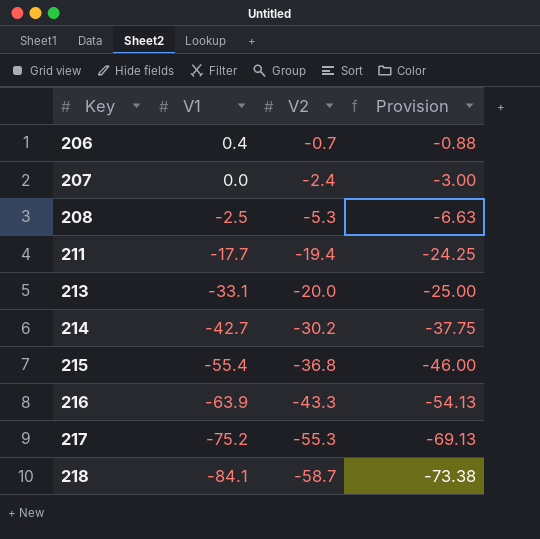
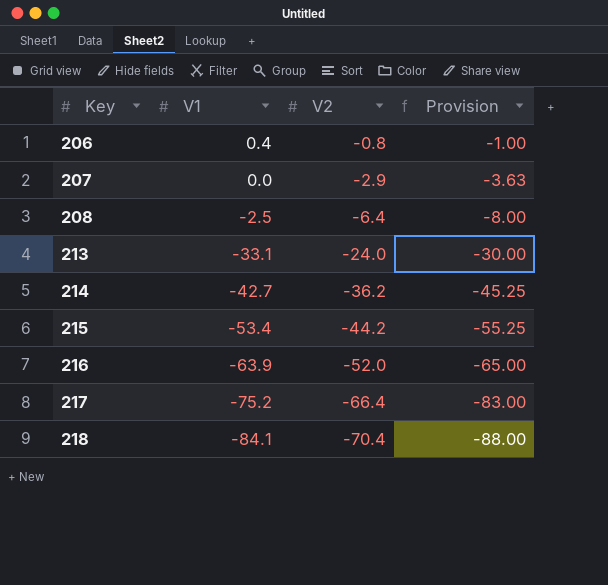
row 211: -17.7 | -19.4 | -24.25 -> none
206 | V2: -0.7 -> -0.8
206 | Provision: -0.88 -> -1.00
207 | V2: -2.4 -> -2.9
207 | Provision: -3.00 -> -3.63
208 | V2: -5.3 -> -6.4
208 | Provision: -6.63 -> -8.00
213 | V2: -20.0 -> -24.0
213 | Provision: -25.00 -> -30.00
214 | V2: -30.2 -> -36.2
214 | Provision: -37.75 -> -45.25
215 | V1: -55.4 -> -53.4
215 | V2: -36.8 -> -44.2
215 | Provision: -46.00 -> -55.25
216 | V2: -43.3 -> -52.0
216 | Provision: -54.13 -> -65.00
217 | V2: -55.3 -> -66.4
217 | Provision: -69.13 -> -83.00
218 | V2: -58.7 -> -70.4
218 | Provision: -73.38 -> -88.00

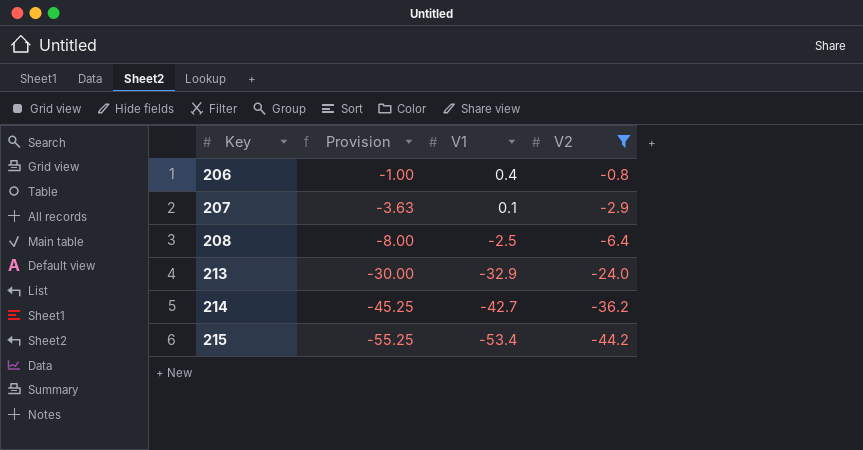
filter: none -> V2 >= -44.2
column Provision | position: 4 -> 2
207 | V1: 0.0 -> 0.1
213 | V1: -33.1 -> -32.9

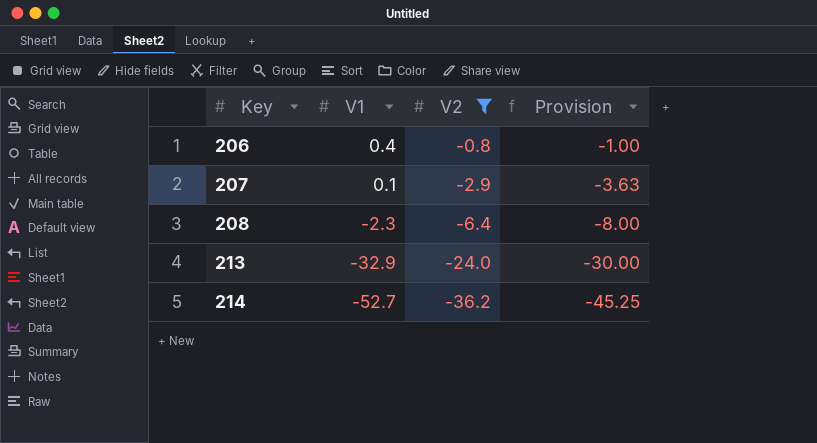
column Provision | position: 2 -> 4
row 215: -55.25 | -53.4 | -44.2 -> none
208 | V1: -2.5 -> -2.3
214 | V1: -42.7 -> -52.7

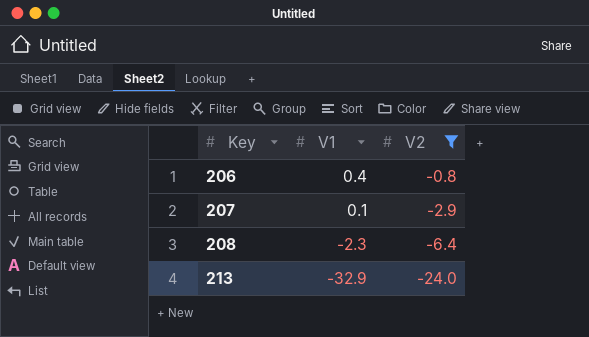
column Provision | formula: [V2] * 1.25 -> none
row 214: -52.7 | -36.2 | -45.25 -> none

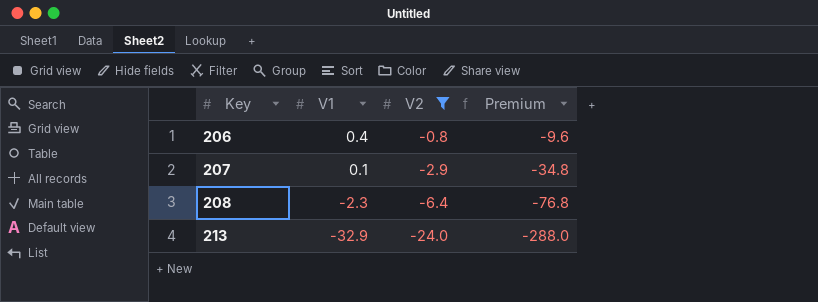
column Premium | formula: none -> [V2] * 12

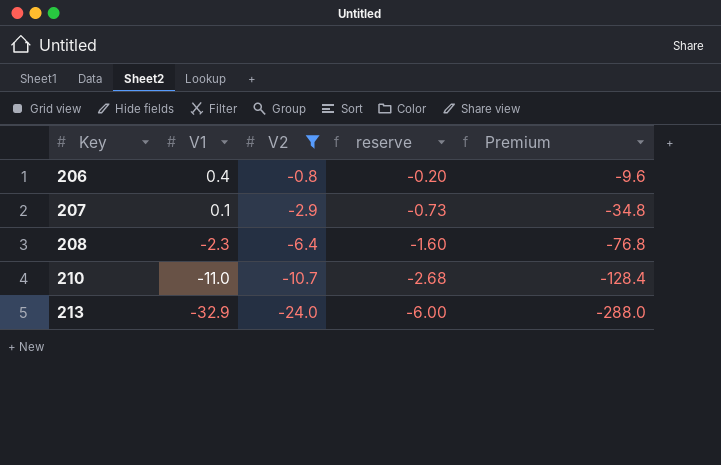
column reserve | formula: none -> [V2] * 0.25
row 210: none -> -11.0 | -10.7 | -2.68 | -128.4

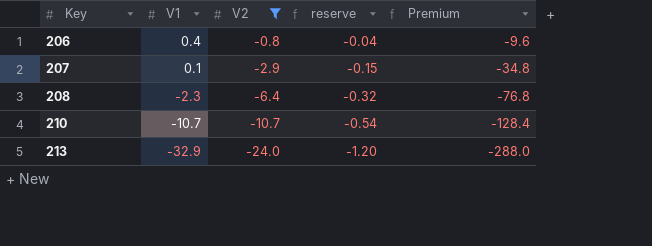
column reserve | formula: [V2] * 0.25 -> [V2] * 0.05
210 | V1: -11.0 -> -10.7

